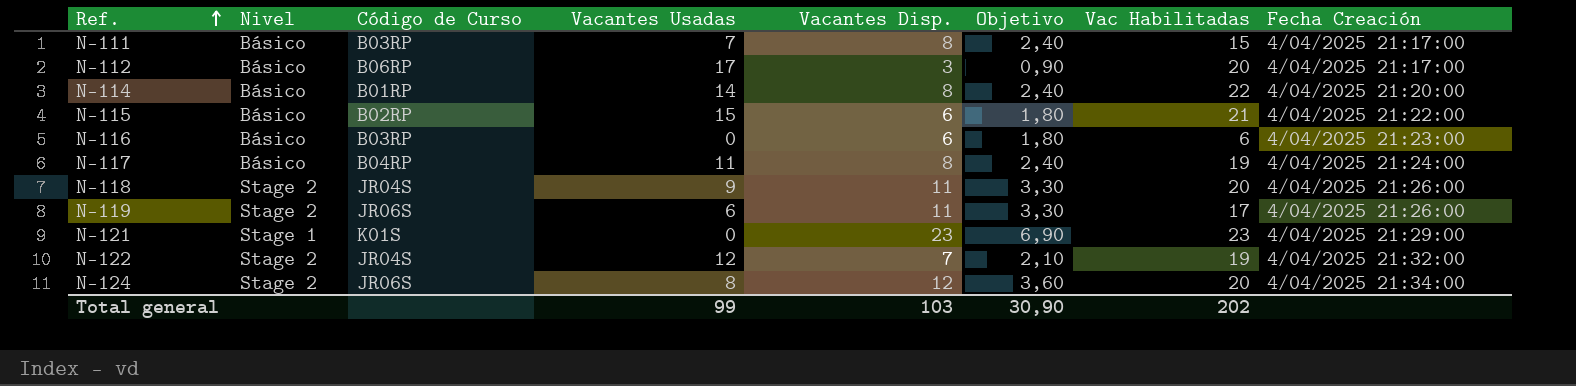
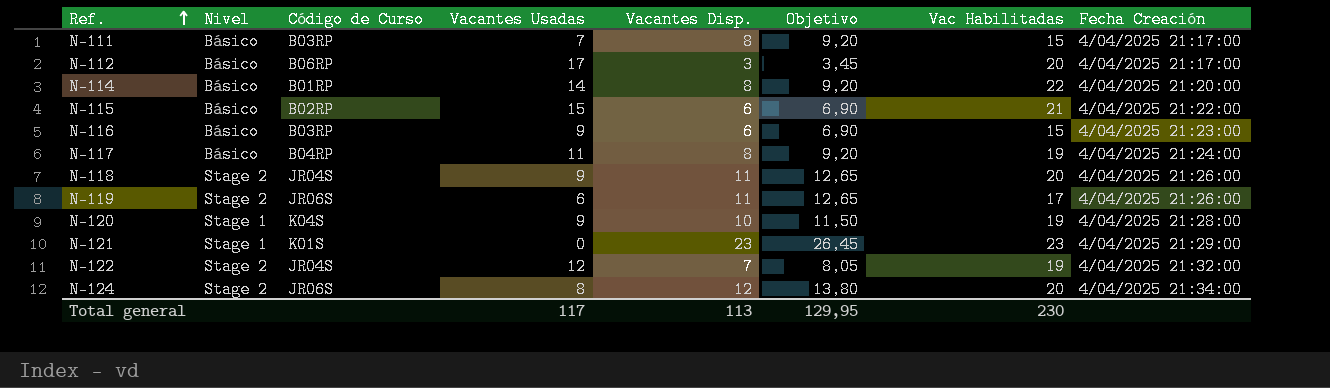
column Objetivo | formula: [Vacantes Disp.] * 0,3 -> [Vacantes Disp.] * 1,15
N-116 | Vacantes Usadas: 0 -> 9
N-116 | Vac Habilitadas: 6 -> 15
row N-120: none -> Stage 1 | K04S | 9 | 10 | 11,50 | 19 | 4/04/2025 21:28:00
Total general | Vacantes Usadas: 99 -> 117
Total general | Vacantes Disp.: 103 -> 113
Total general | Objetivo: 30,90 -> 129,95
Total general | Vac Habilitadas: 202 -> 230

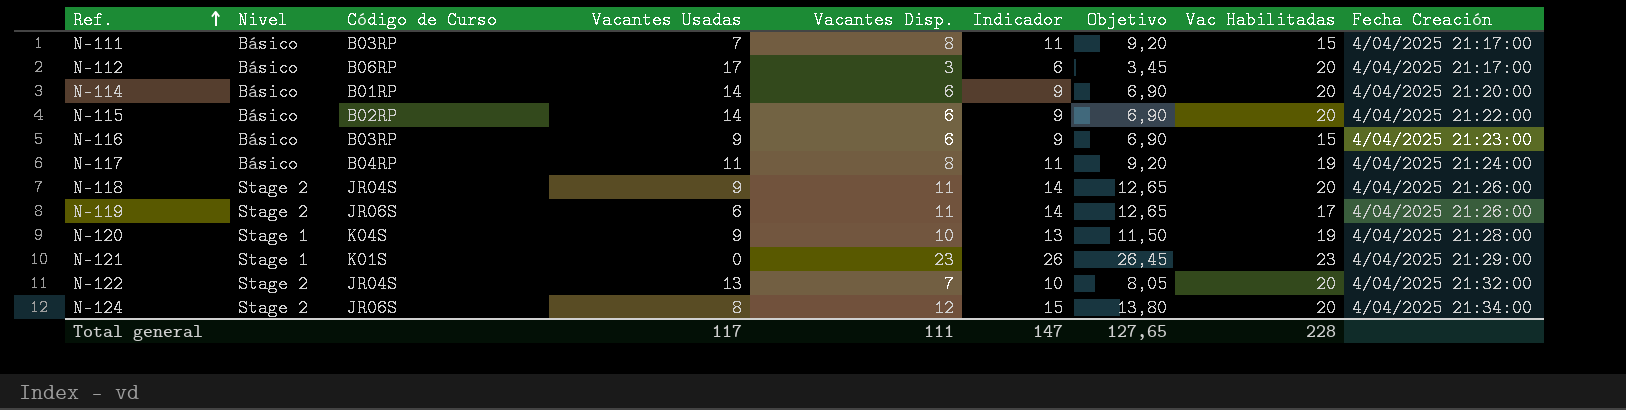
column Indicador | formula: none -> [Vacantes Disp.] + 3
N-114 | Vacantes Disp.: 8 -> 6
N-114 | Objetivo: 9,20 -> 6,90
N-114 | Vac Habilitadas: 22 -> 20
N-115 | Vacantes Usadas: 15 -> 14
N-115 | Vac Habilitadas: 21 -> 20
N-122 | Vacantes Usadas: 12 -> 13
N-122 | Vac Habilitadas: 19 -> 20
Total general | Vacantes Disp.: 113 -> 111
Total general | Objetivo: 129,95 -> 127,65
Total general | Vac Habilitadas: 230 -> 228

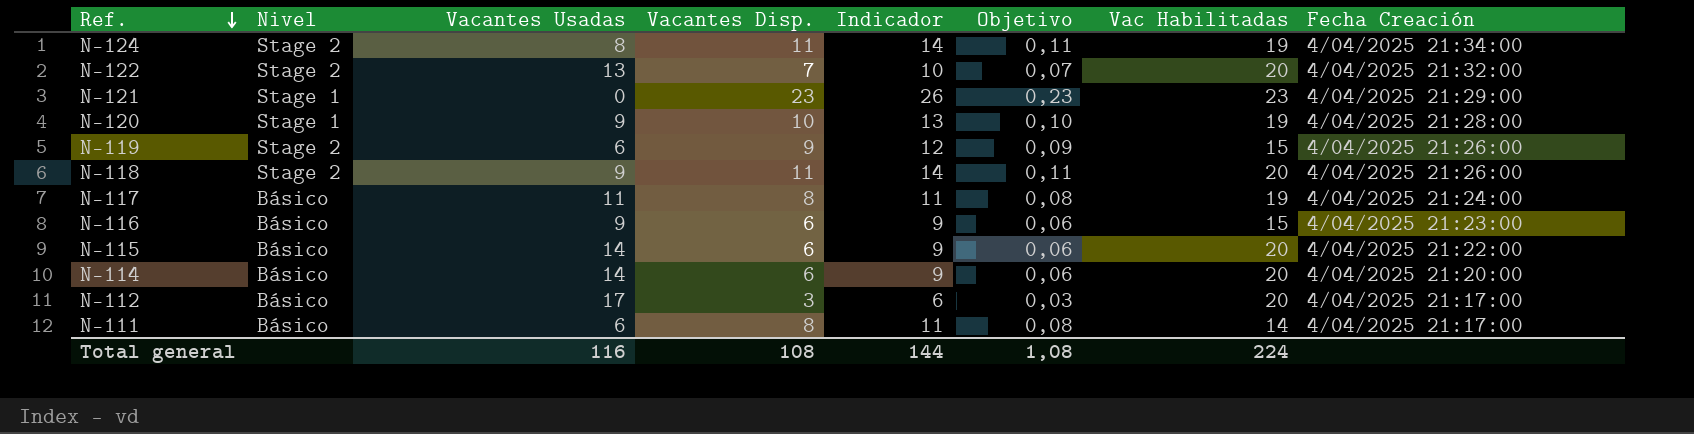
row order: Ref. ascending -> Ref. descending
column Código de Curso | position: 3 -> none
column Objetivo | formula: [Vacantes Disp.] * 1,15 -> [Vacantes Disp.] * 0,01
N-124 | Vacantes Disp.: 12 -> 11
N-124 | Indicador: 15 -> 14
N-124 | Vac Habilitadas: 20 -> 19
N-119 | Vacantes Disp.: 11 -> 9
N-119 | Indicador: 14 -> 12
N-119 | Vac Habilitadas: 17 -> 15
N-111 | Vacantes Usadas: 7 -> 6
N-111 | Vac Habilitadas: 15 -> 14
Total general | Vacantes Usadas: 117 -> 116
Total general | Vacantes Disp.: 111 -> 108
Total general | Indicador: 147 -> 144
Total general | Objetivo: 127,65 -> 1,08
Total general | Vac Habilitadas: 228 -> 224

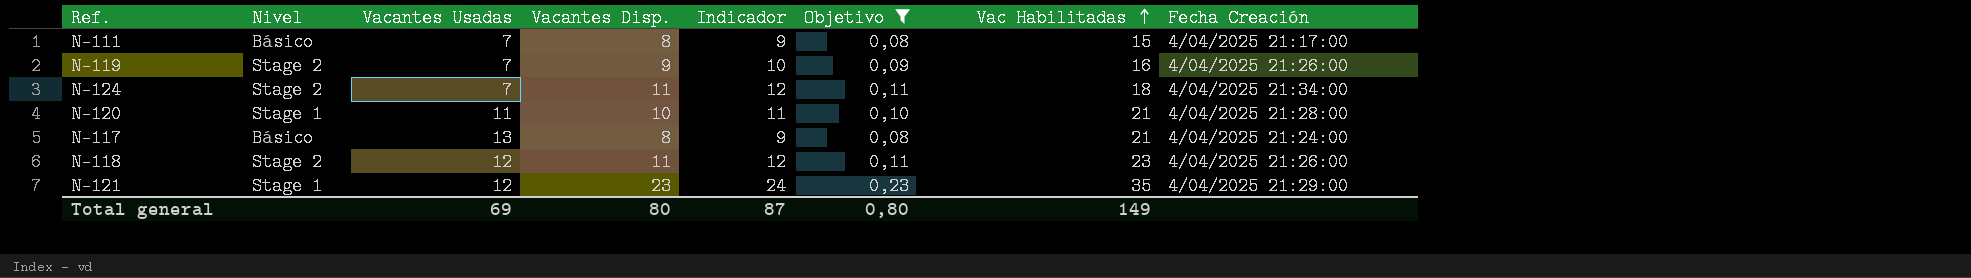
filter: none -> Objetivo >= 0,08
row order: Ref. descending -> Vac Habilitadas ascending
column Indicador | formula: [Vacantes Disp.] + 3 -> [Vacantes Disp.] + 1
N-111 | Vacantes Usadas: 6 -> 7
N-111 | Vac Habilitadas: 14 -> 15
N-119 | Vacantes Usadas: 6 -> 7
N-119 | Vac Habilitadas: 15 -> 16
N-124 | Vacantes Usadas: 8 -> 7
N-124 | Vac Habilitadas: 19 -> 18
N-120 | Vacantes Usadas: 9 -> 11
N-120 | Vac Habilitadas: 19 -> 21
N-117 | Vacantes Usadas: 11 -> 13
N-117 | Vac Habilitadas: 19 -> 21
N-118 | Vacantes Usadas: 9 -> 12
N-118 | Vac Habilitadas: 20 -> 23
N-121 | Vacantes Usadas: 0 -> 12
N-121 | Vac Habilitadas: 23 -> 35
Total general | Vacantes Usadas: 116 -> 69
Total general | Vacantes Disp.: 108 -> 80
Total general | Indicador: 144 -> 87
Total general | Objetivo: 1,08 -> 0,80
Total general | Vac Habilitadas: 224 -> 149

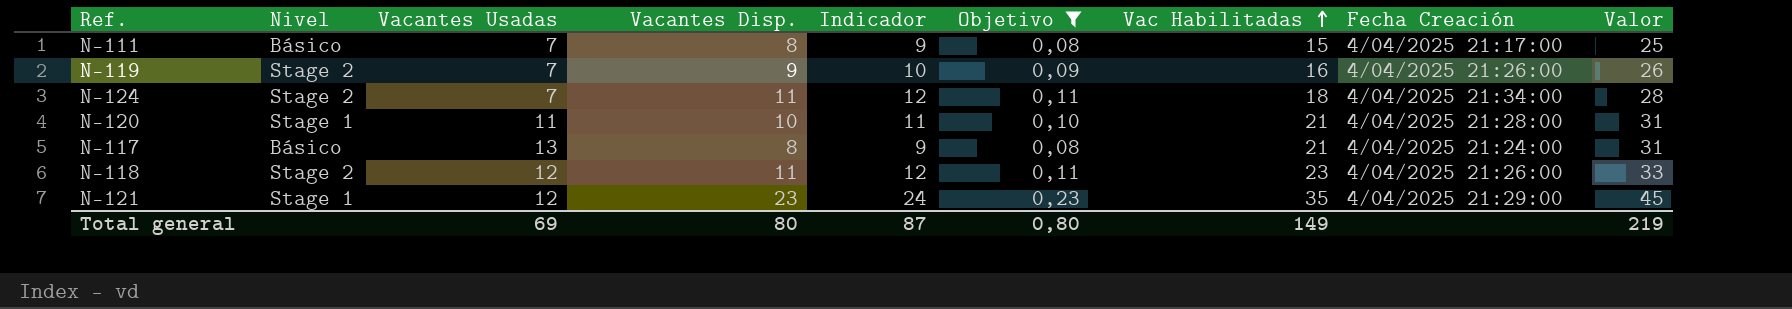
column Valor | formula: none -> [Vac Habilitadas] + 10

